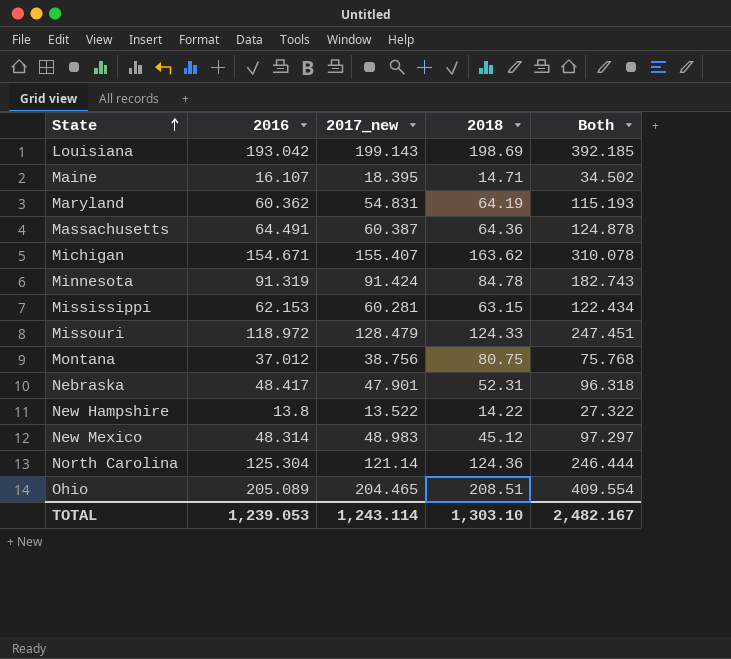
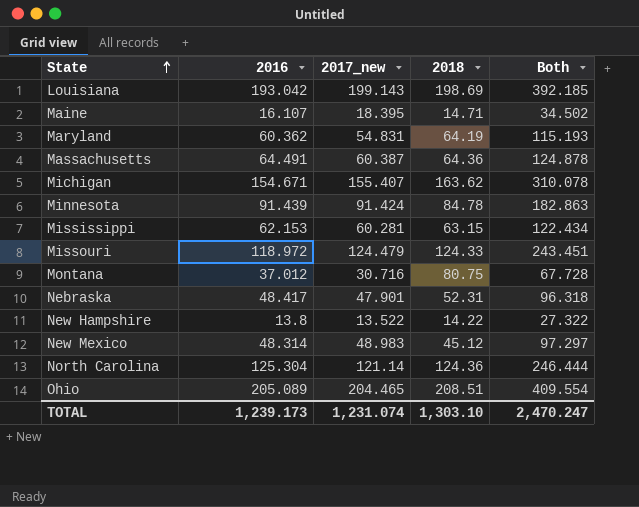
Minnesota | 2016: 91.319 -> 91.439
Minnesota | Both: 182.743 -> 182.863
Missouri | 2017_new: 128.479 -> 124.479
Missouri | Both: 247.451 -> 243.451
Montana | 2017_new: 38.756 -> 30.716
Montana | Both: 75.768 -> 67.728
TOTAL | 2016: 1,239.053 -> 1,239.173
TOTAL | 2017_new: 1,243.114 -> 1,231.074
TOTAL | Both: 2,482.167 -> 2,470.247

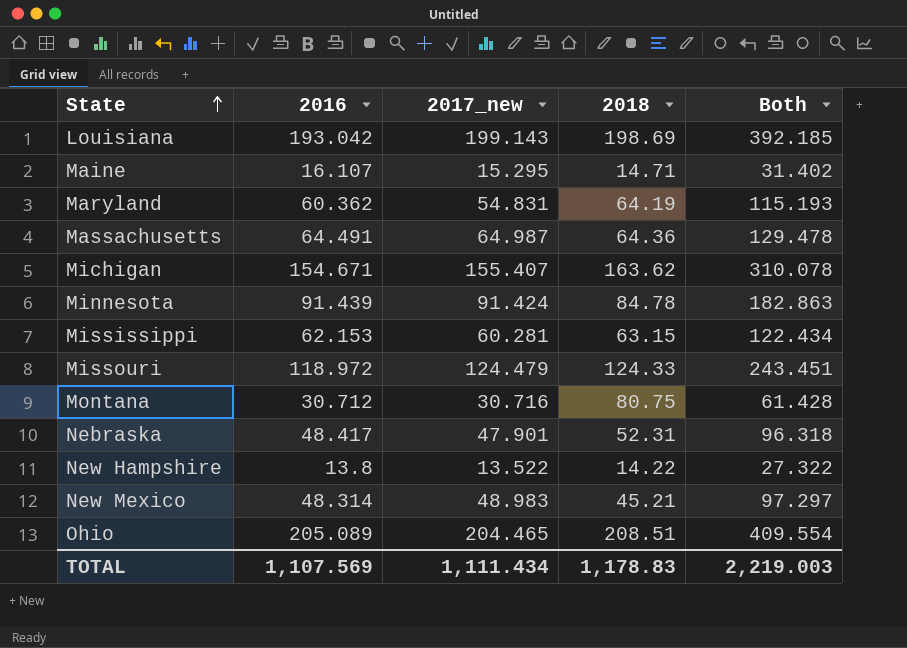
row North Carolina: 125.304 | 121.14 | 124.36 | 246.444 -> none
Maine | 2017_new: 18.395 -> 15.295
Maine | Both: 34.502 -> 31.402
Massachusetts | 2017_new: 60.387 -> 64.987
Massachusetts | Both: 124.878 -> 129.478
Montana | 2016: 37.012 -> 30.712
Montana | Both: 67.728 -> 61.428
New Mexico | 2018: 45.12 -> 45.21
TOTAL | 2016: 1,239.173 -> 1,107.569
TOTAL | 2017_new: 1,231.074 -> 1,111.434
TOTAL | 2018: 1,303.10 -> 1,178.83
TOTAL | Both: 2,470.247 -> 2,219.003

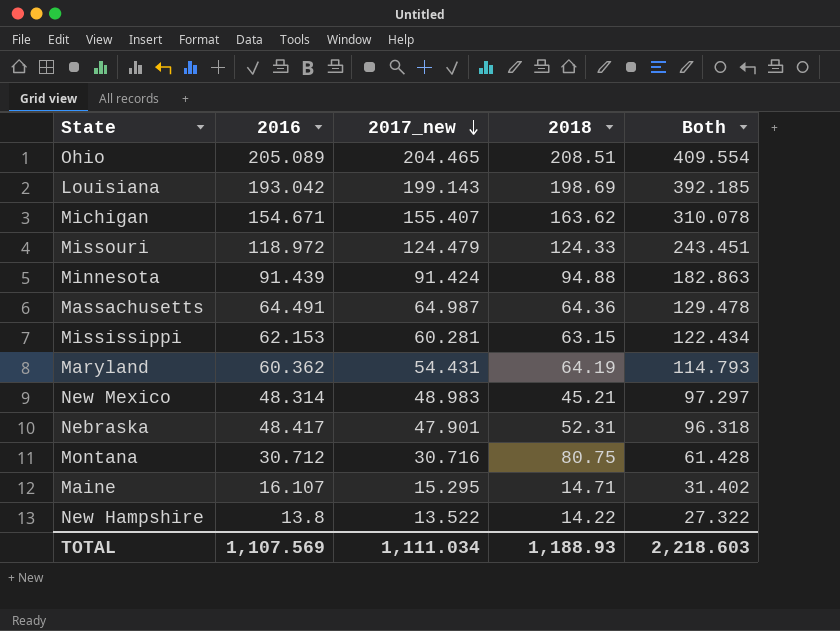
row order: State ascending -> 2017_new descending
Minnesota | 2018: 84.78 -> 94.88
Maryland | 2017_new: 54.831 -> 54.431
Maryland | Both: 115.193 -> 114.793
TOTAL | 2017_new: 1,111.434 -> 1,111.034
TOTAL | 2018: 1,178.83 -> 1,188.93
TOTAL | Both: 2,219.003 -> 2,218.603

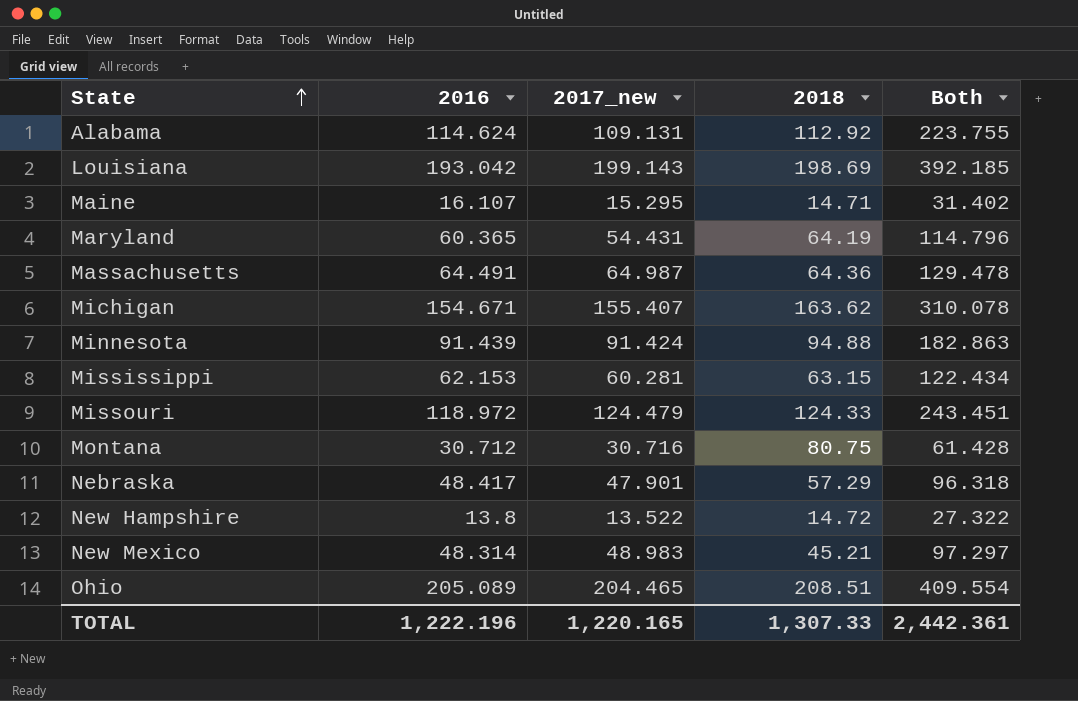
row order: 2017_new descending -> State ascending
row Alabama: none -> 114.624 | 109.131 | 112.92 | 223.755
Maryland | 2016: 60.362 -> 60.365
Maryland | Both: 114.793 -> 114.796
Nebraska | 2018: 52.31 -> 57.29
New Hampshire | 2018: 14.22 -> 14.72
TOTAL | 2016: 1,107.569 -> 1,222.196
TOTAL | 2017_new: 1,111.034 -> 1,220.165
TOTAL | 2018: 1,188.93 -> 1,307.33
TOTAL | Both: 2,218.603 -> 2,442.361

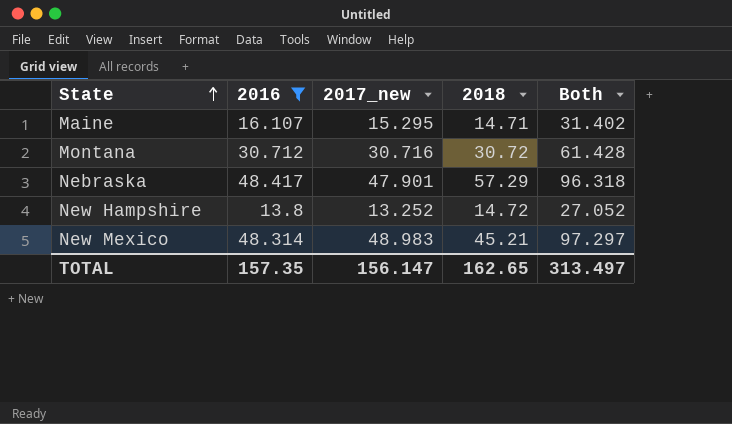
filter: none -> 2016 <= 48.417
Montana | 2018: 80.75 -> 30.72
New Hampshire | 2017_new: 13.522 -> 13.252
New Hampshire | Both: 27.322 -> 27.052
TOTAL | 2016: 1,222.196 -> 157.35
TOTAL | 2017_new: 1,220.165 -> 156.147
TOTAL | 2018: 1,307.33 -> 162.65
TOTAL | Both: 2,442.361 -> 313.497

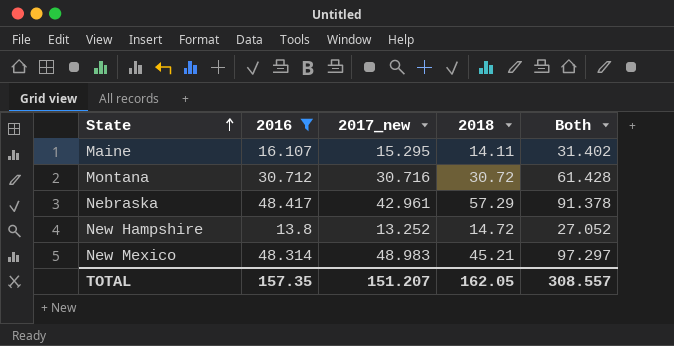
Maine | 2018: 14.71 -> 14.11
Nebraska | 2017_new: 47.901 -> 42.961
Nebraska | Both: 96.318 -> 91.378
TOTAL | 2017_new: 156.147 -> 151.207
TOTAL | 2018: 162.65 -> 162.05
TOTAL | Both: 313.497 -> 308.557

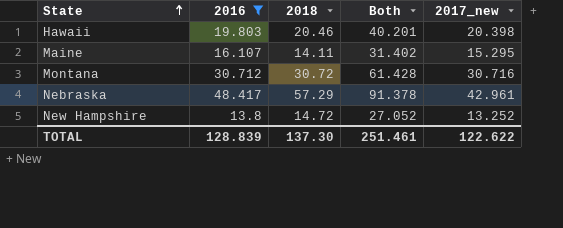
column 2017_new | position: 3 -> 5
row New Mexico: 48.314 | 48.983 | 45.21 | 97.297 -> none
row Hawaii: none -> 19.803 | 20.46 | 40.201 | 20.398
TOTAL | 2016: 157.35 -> 128.839
TOTAL | 2018: 162.05 -> 137.30
TOTAL | Both: 308.557 -> 251.461
TOTAL | 2017_new: 151.207 -> 122.622

